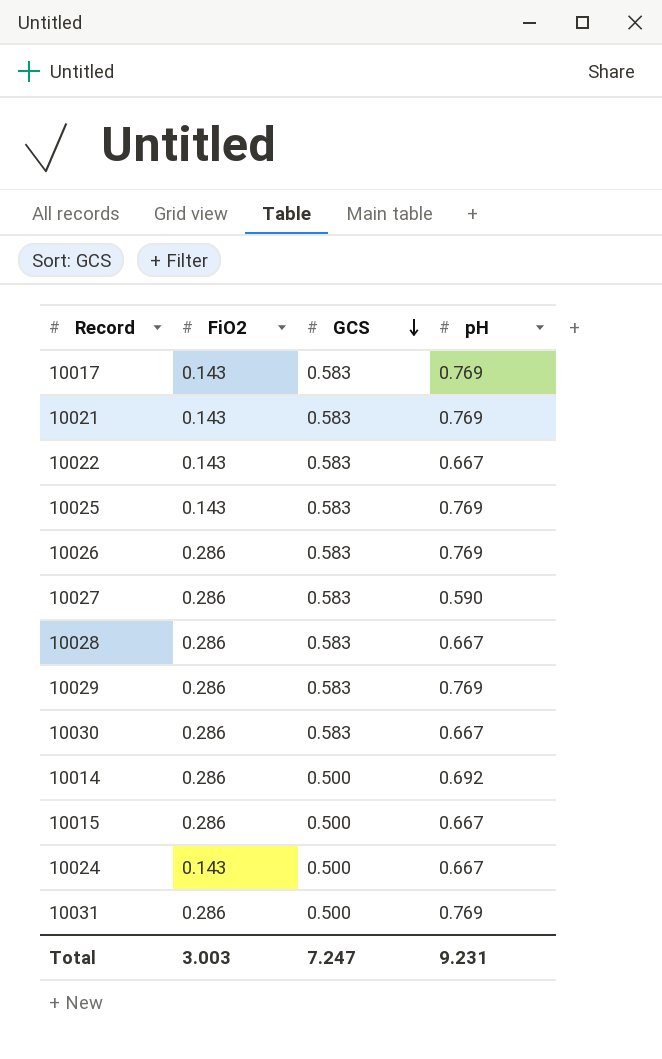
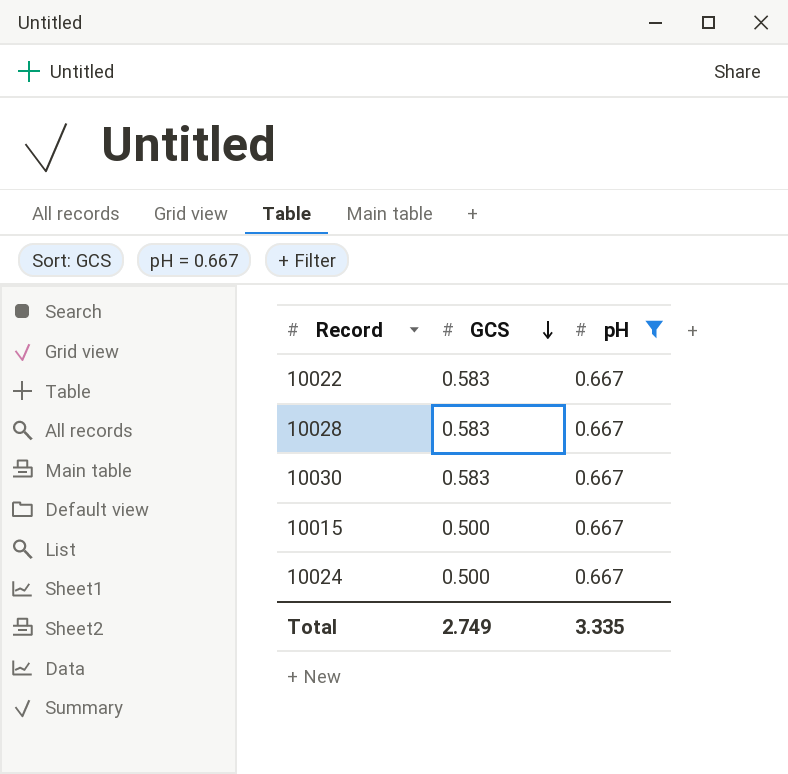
filter: none -> pH = 0.667
column FiO2 | position: 2 -> none
Total | GCS: 7.247 -> 2.749
Total | pH: 9.231 -> 3.335

